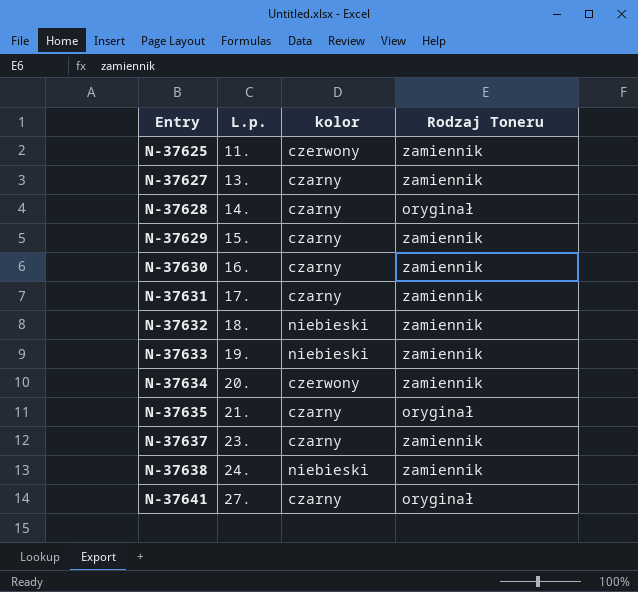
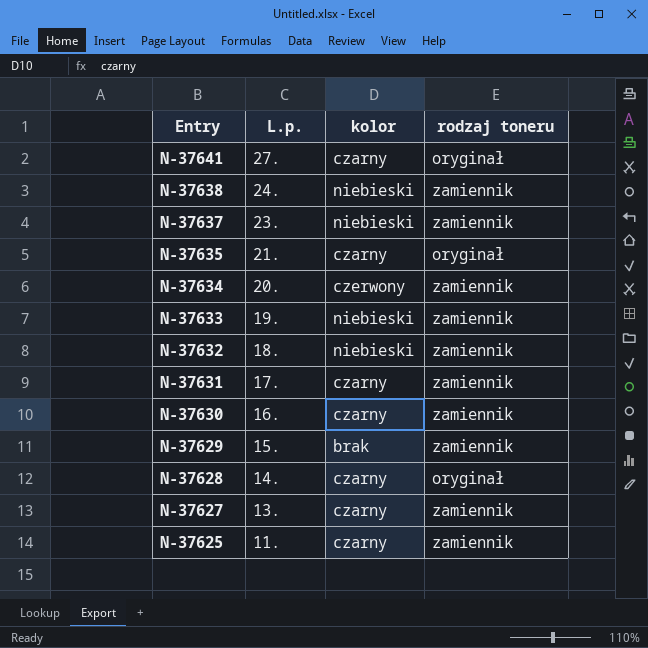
row order: Entry ascending -> Entry descending
column name: Rodzaj Toneru -> rodzaj toneru
N-37637 | kolor: czarny -> niebieski
N-37629 | kolor: czarny -> brak
N-37625 | kolor: czerwony -> czarny

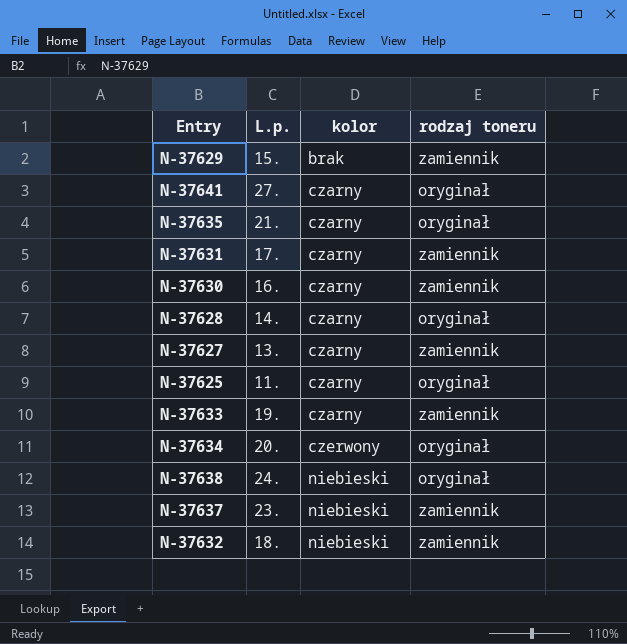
row order: Entry descending -> kolor ascending
N-37625 | rodzaj toneru: zamiennik -> oryginał
N-37633 | kolor: niebieski -> czarny
N-37634 | rodzaj toneru: zamiennik -> oryginał
N-37638 | rodzaj toneru: zamiennik -> oryginał

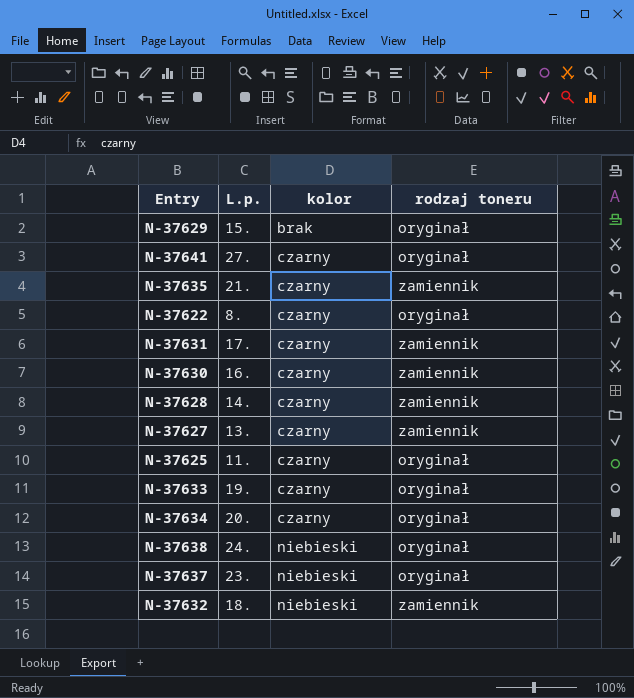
N-37629 | rodzaj toneru: zamiennik -> oryginał
N-37635 | rodzaj toneru: oryginał -> zamiennik
row N-37622: none -> 8. | czarny | oryginał
N-37628 | rodzaj toneru: oryginał -> zamiennik
N-37633 | rodzaj toneru: zamiennik -> oryginał
N-37634 | kolor: czerwony -> czarny
N-37637 | rodzaj toneru: zamiennik -> oryginał

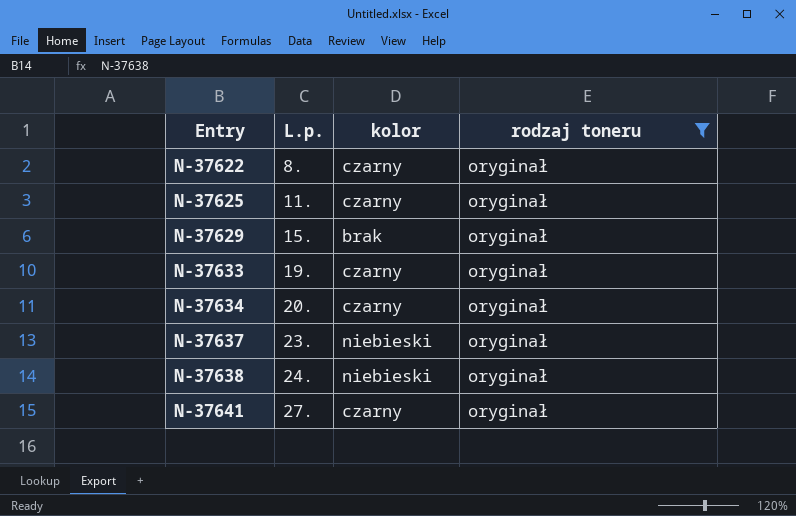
filter: none -> rodzaj toneru = oryginał
row order: kolor ascending -> Entry ascending

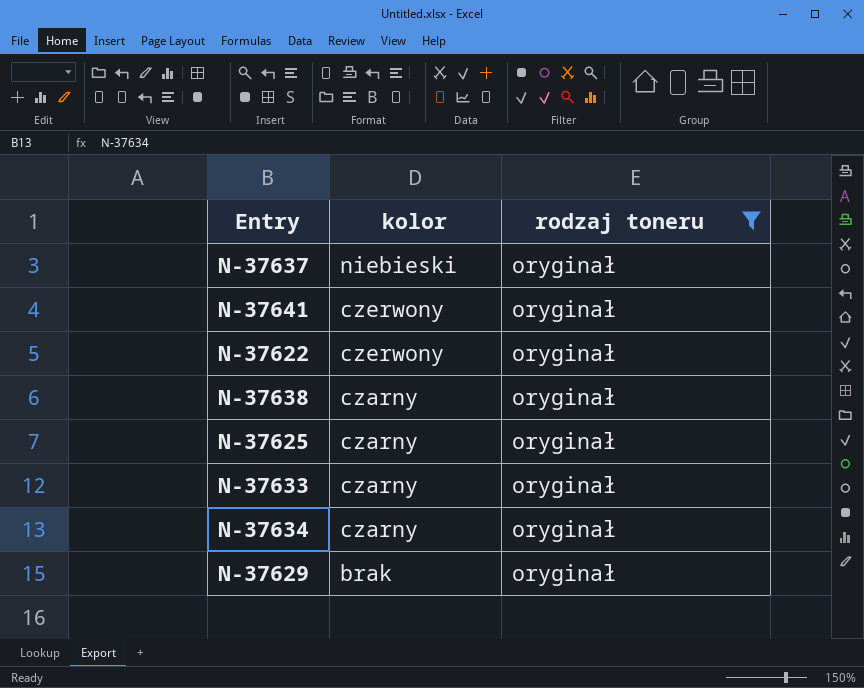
row order: Entry ascending -> kolor descending
column L.p. | position: 2 -> none
N-37641 | kolor: czarny -> czerwony
N-37622 | kolor: czarny -> czerwony
N-37638 | kolor: niebieski -> czarny

